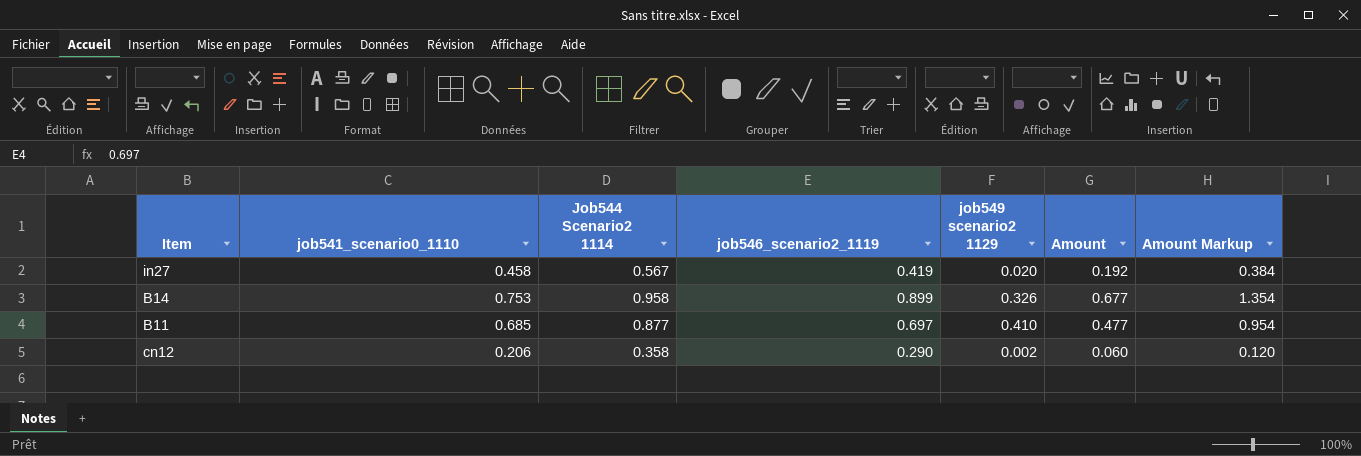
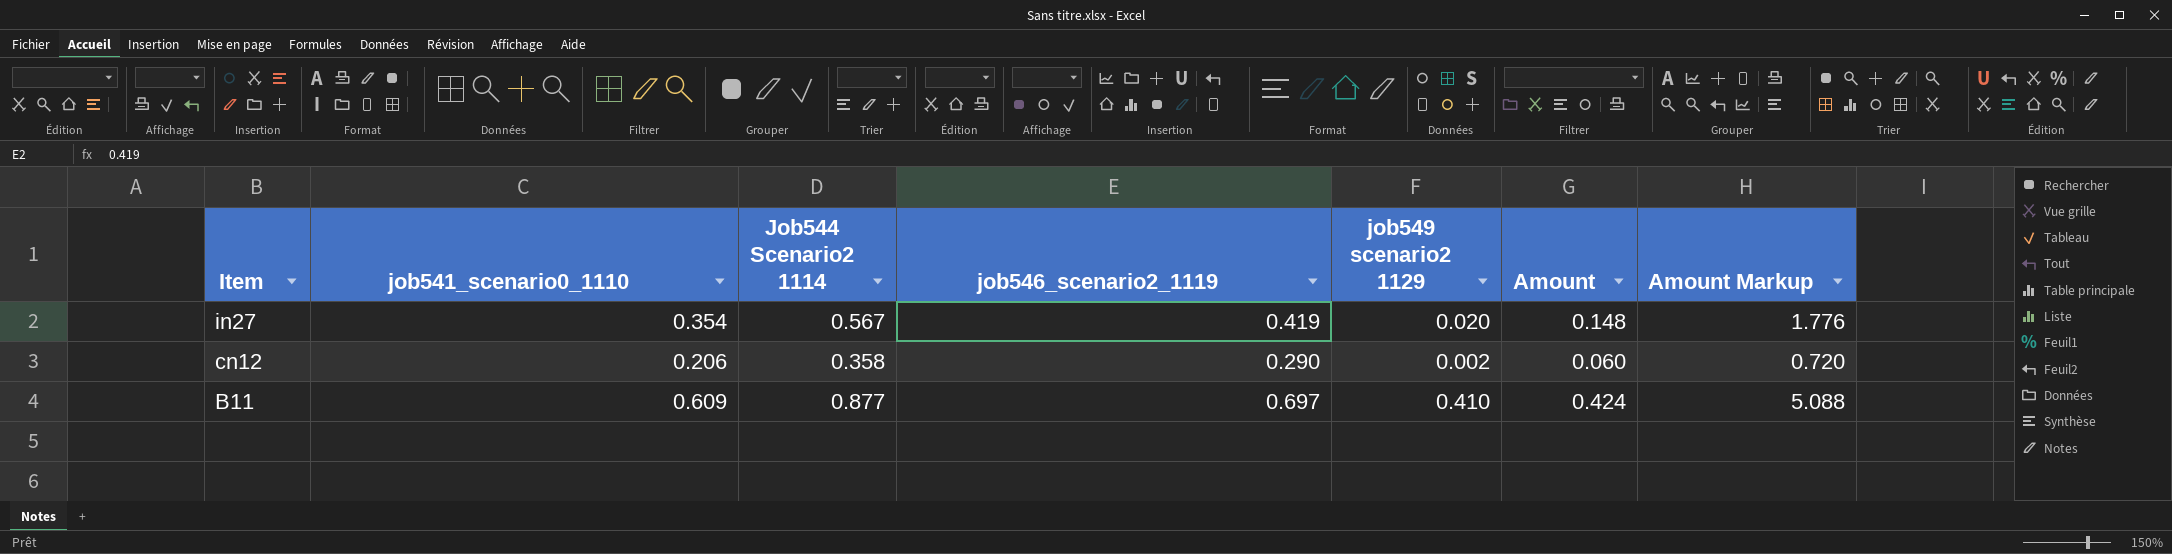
row order: none -> Item descending
column Amount Markup | formula: [Amount] * 2 -> [Amount] * 12
row B14: 0.753 | 0.958 | 0.899 | 0.326 | 0.677 | 1.354 -> none
in27 | job541_scenario0_1110: 0.458 -> 0.354
in27 | Amount: 0.192 -> 0.148
B11 | job541_scenario0_1110: 0.685 -> 0.609
B11 | Amount: 0.477 -> 0.424

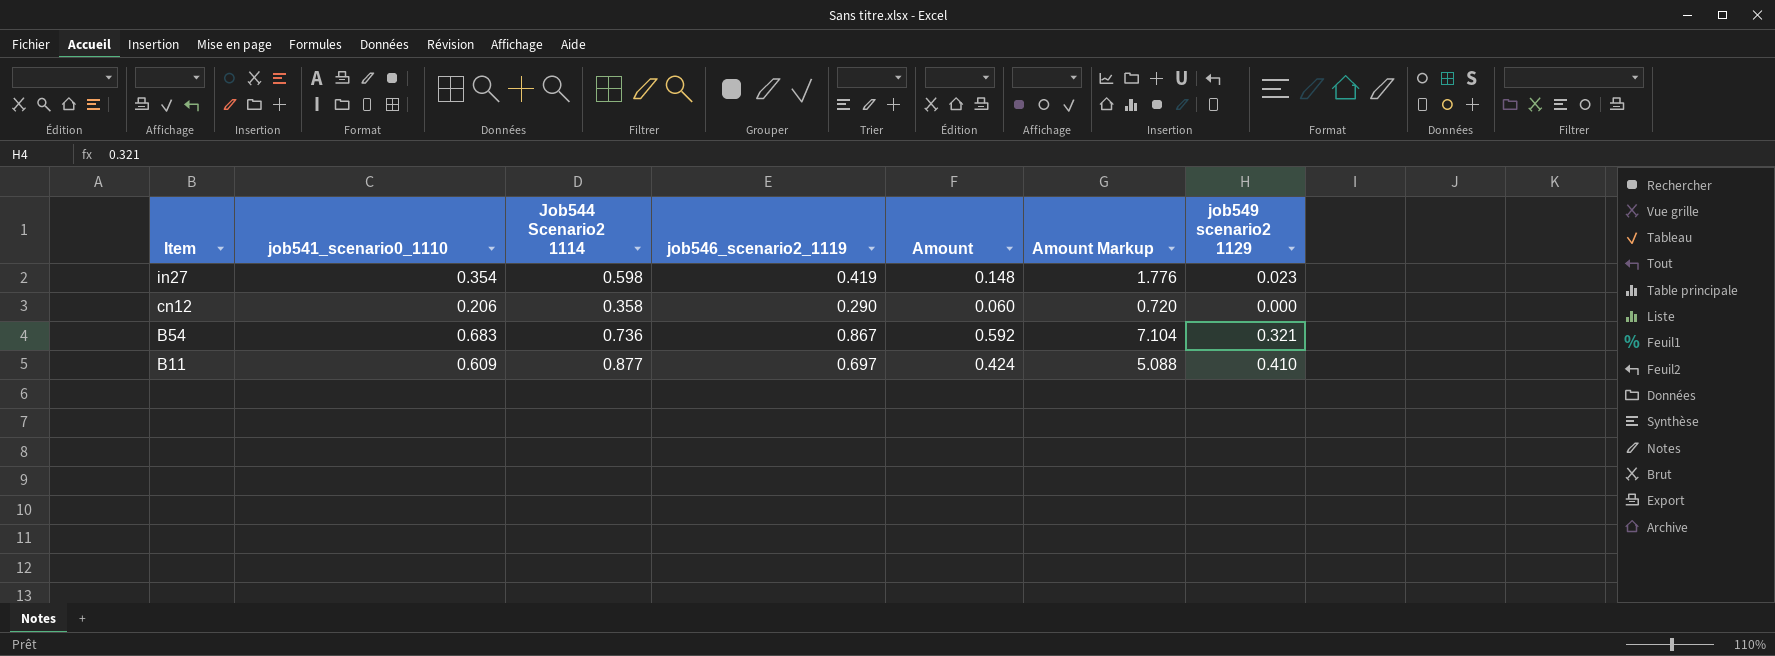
column job549 scenario2 1129 | position: 5 -> 7
in27 | Job544 Scenario2 1114: 0.567 -> 0.598
in27 | job549 scenario2 1129: 0.020 -> 0.023
cn12 | job549 scenario2 1129: 0.002 -> 0.000
row B54: none -> 0.683 | 0.736 | 0.867 | 0.592 | 7.104 | 0.321

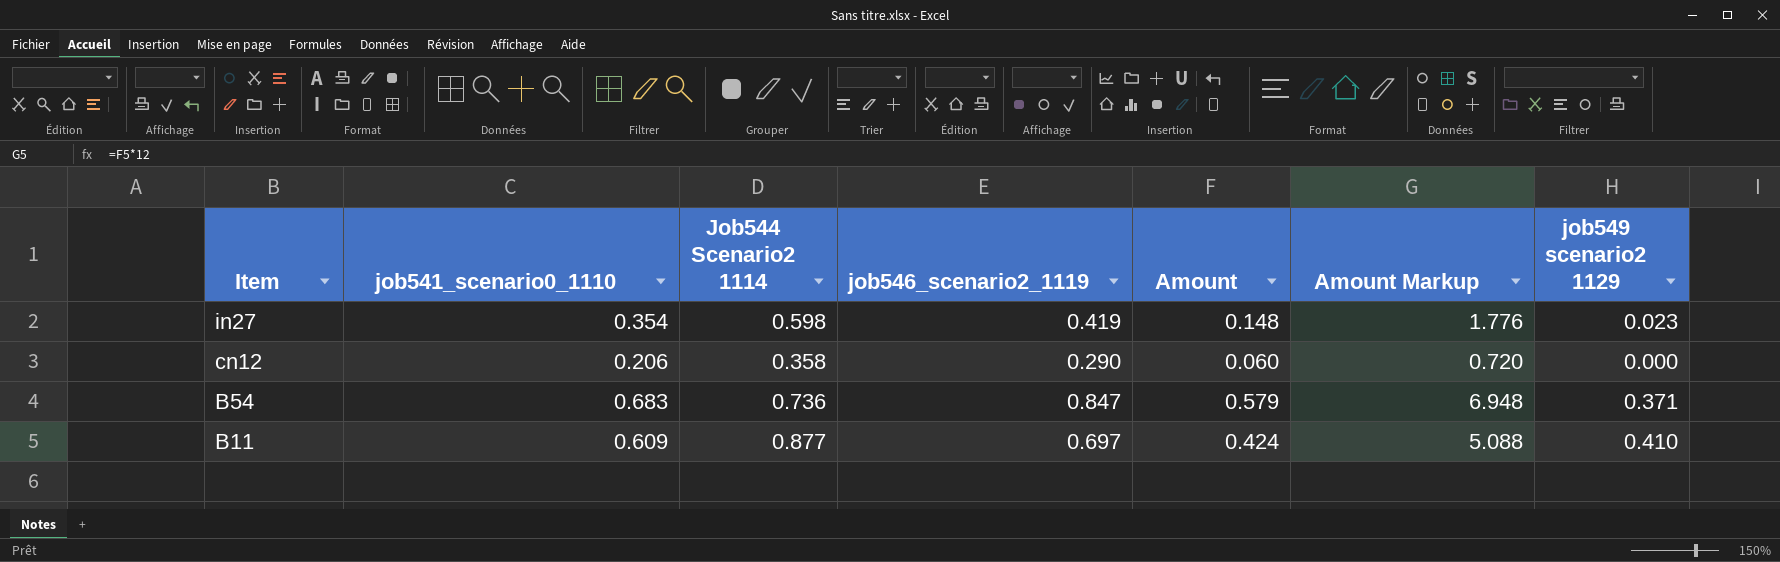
B54 | job546_scenario2_1119: 0.867 -> 0.847
B54 | Amount: 0.592 -> 0.579
B54 | Amount Markup: 7.104 -> 6.948
B54 | job549 scenario2 1129: 0.321 -> 0.371

